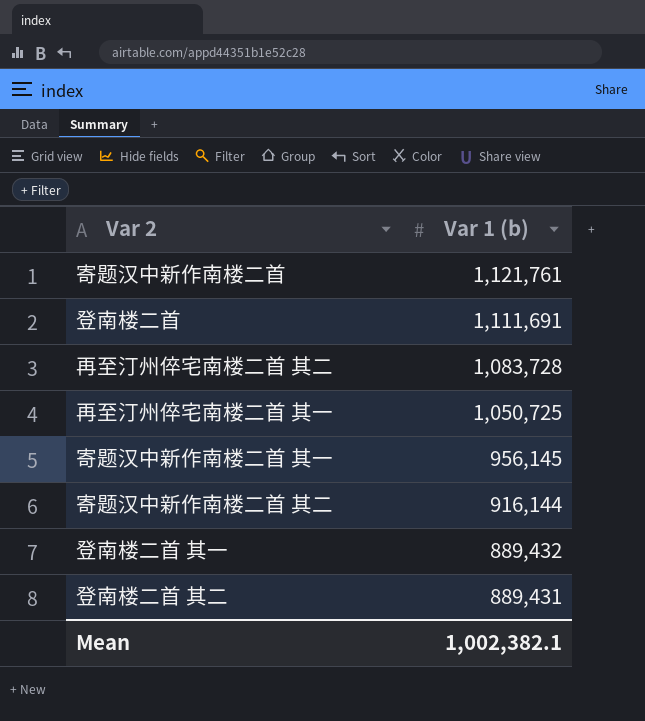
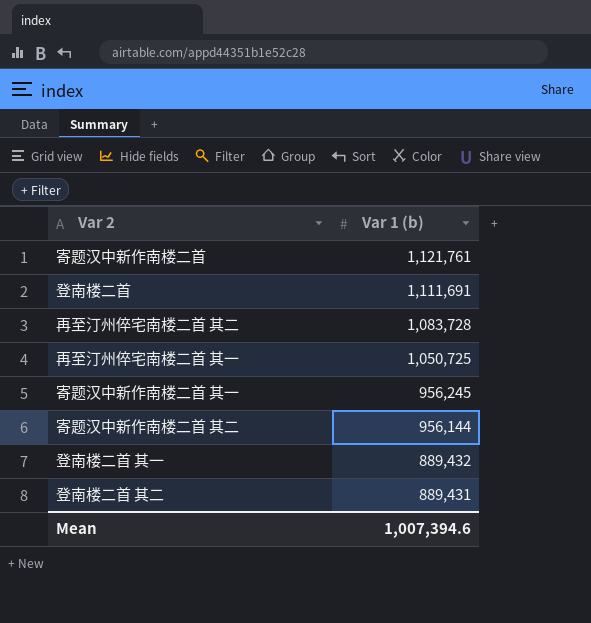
寄题汉中新作南楼二首 其一 | Var 1 (b): 956,145 -> 956,245
寄题汉中新作南楼二首 其二 | Var 1 (b): 916,144 -> 956,144
Mean | Var 1 (b): 1,002,382.1 -> 1,007,394.6

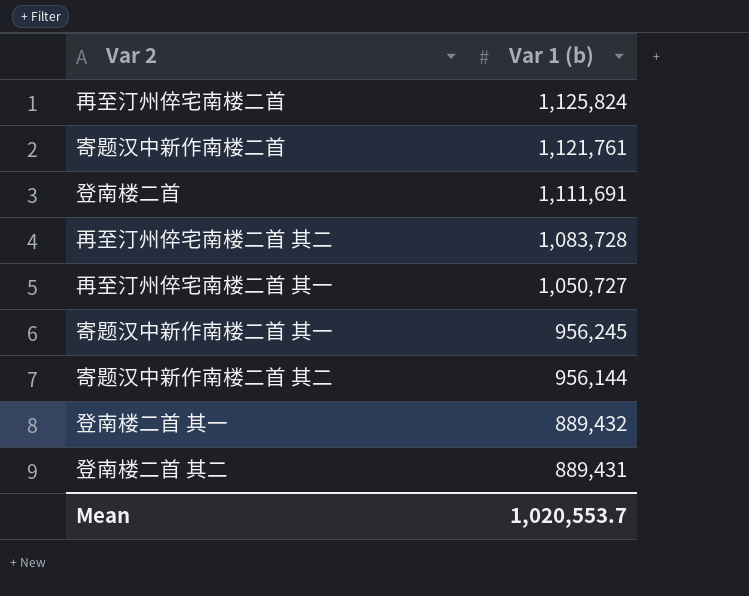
row 再至汀州倅宅南楼二首: none -> 1,125,824
再至汀州倅宅南楼二首 其一 | Var 1 (b): 1,050,725 -> 1,050,727
Mean | Var 1 (b): 1,007,394.6 -> 1,020,553.7

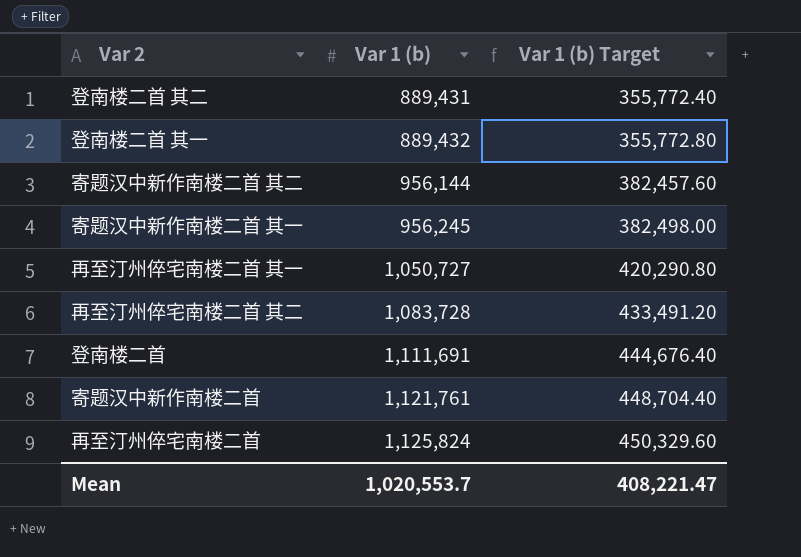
row order: Var 1 (b) descending -> Var 1 (b) ascending
column Var 1 (b) Target | formula: none -> [Var 1 (b)] * 0.4

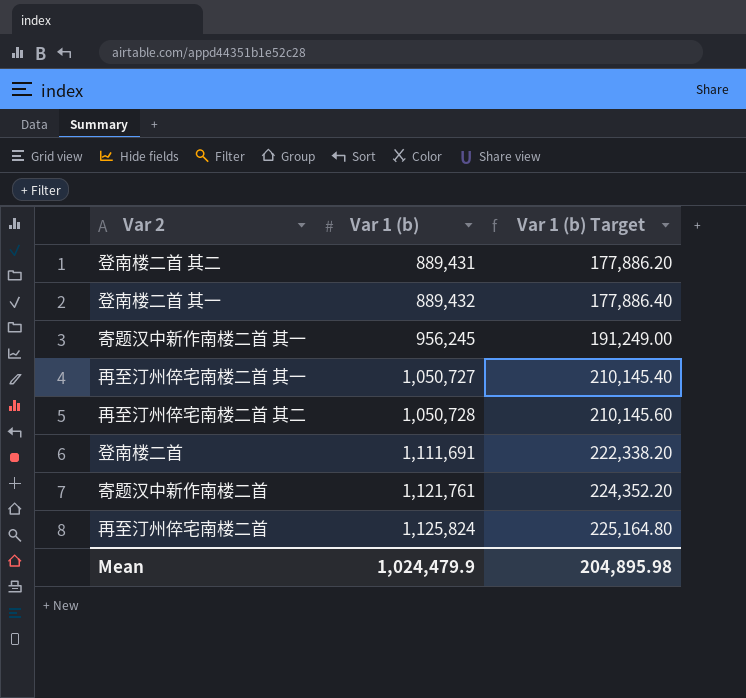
column Var 1 (b) Target | formula: [Var 1 (b)] * 0.4 -> [Var 1 (b)] * 0.2
row 寄题汉中新作南楼二首 其二: 956,144 | 382,457.60 -> none
再至汀州倅宅南楼二首 其二 | Var 1 (b): 1,083,728 -> 1,050,728
Mean | Var 1 (b): 1,020,553.7 -> 1,024,479.9
Mean | Var 1 (b) Target: 408,221.47 -> 204,895.98

